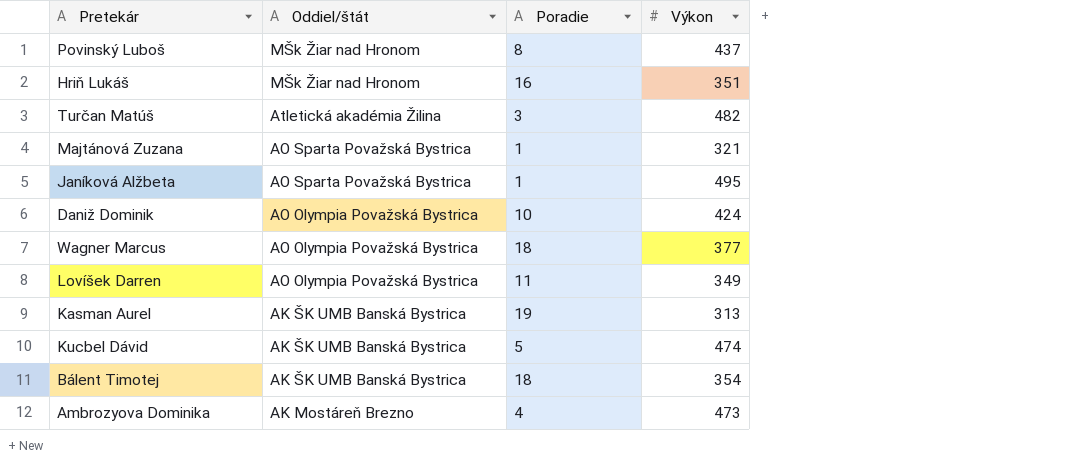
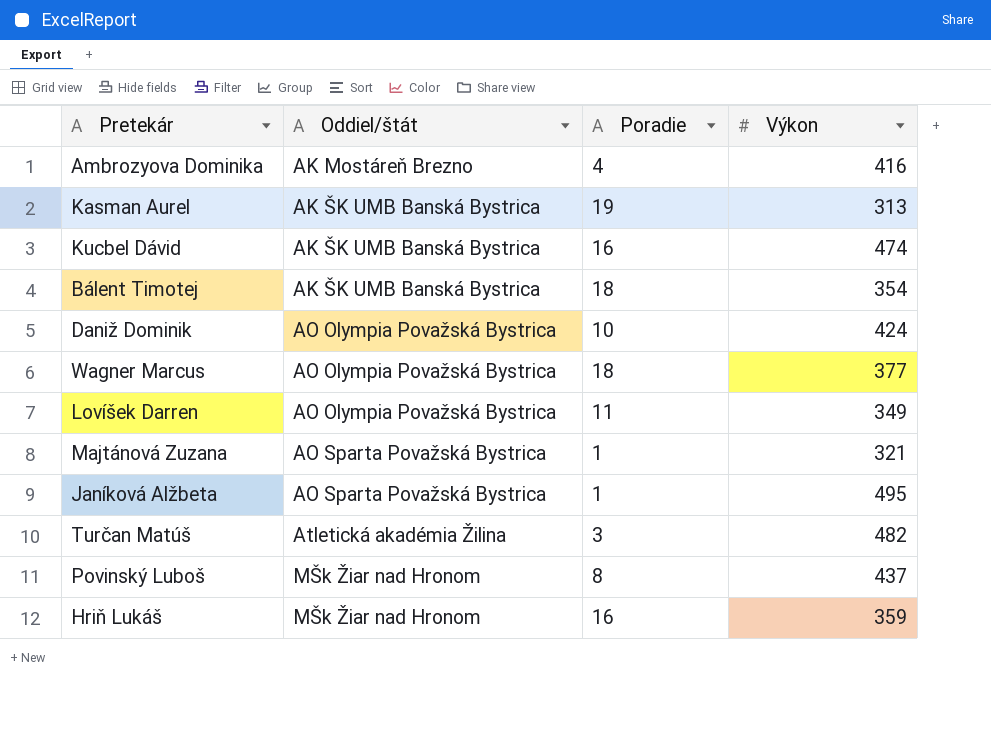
row order: Oddiel/štát descending -> Oddiel/štát ascending
Ambrozyova Dominika | Výkon: 473 -> 416
Kucbel Dávid | Poradie: 5 -> 16
Hriň Lukáš | Výkon: 351 -> 359

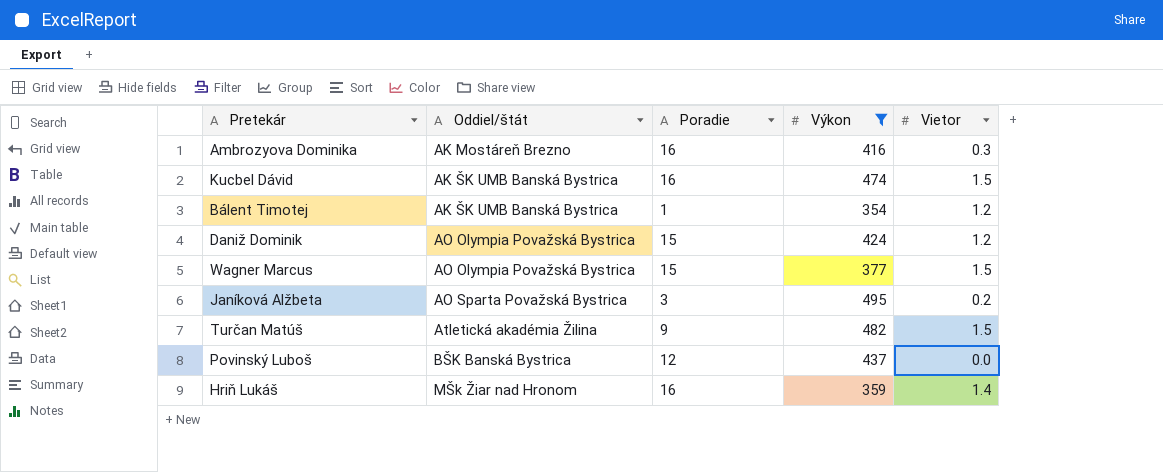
filter: none -> Výkon >= 354
column Vietor | position: none -> 5
Ambrozyova Dominika | Poradie: 4 -> 16
Bálent Timotej | Poradie: 18 -> 1
Daniž Dominik | Poradie: 10 -> 15
Wagner Marcus | Poradie: 18 -> 15
Janíková Alžbeta | Poradie: 1 -> 3
Turčan Matúš | Poradie: 3 -> 9
Povinský Luboš | Oddiel/štát: MŠk Žiar nad Hronom -> BŠK Banská Bystrica
Povinský Luboš | Poradie: 8 -> 12

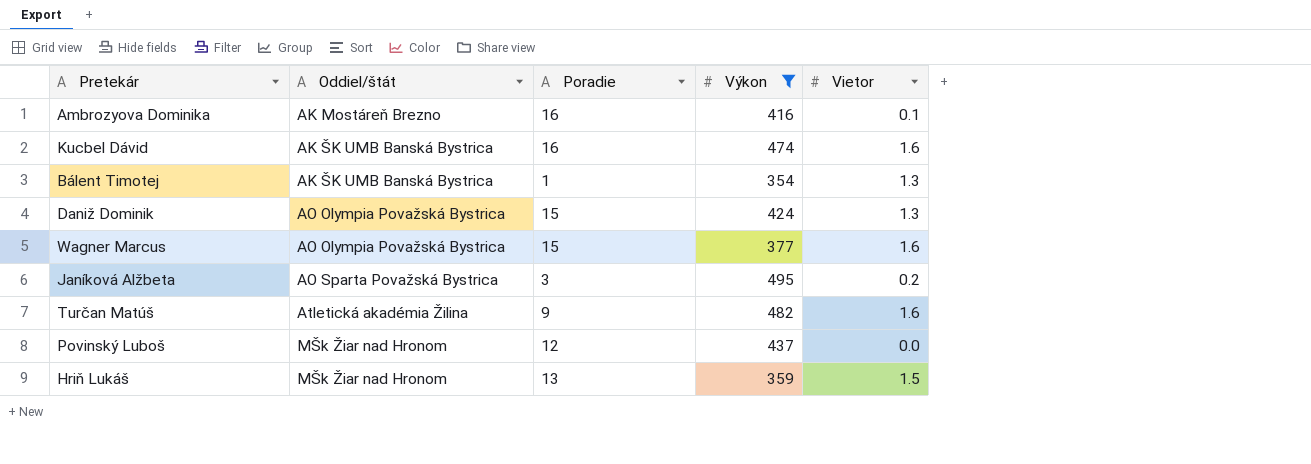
Ambrozyova Dominika | Vietor: 0.3 -> 0.1
Kucbel Dávid | Vietor: 1.5 -> 1.6
Bálent Timotej | Vietor: 1.2 -> 1.3
Daniž Dominik | Vietor: 1.2 -> 1.3
Wagner Marcus | Vietor: 1.5 -> 1.6
Turčan Matúš | Vietor: 1.5 -> 1.6
Povinský Luboš | Oddiel/štát: BŠK Banská Bystrica -> MŠk Žiar nad Hronom
Hriň Lukáš | Poradie: 16 -> 13
Hriň Lukáš | Vietor: 1.4 -> 1.5

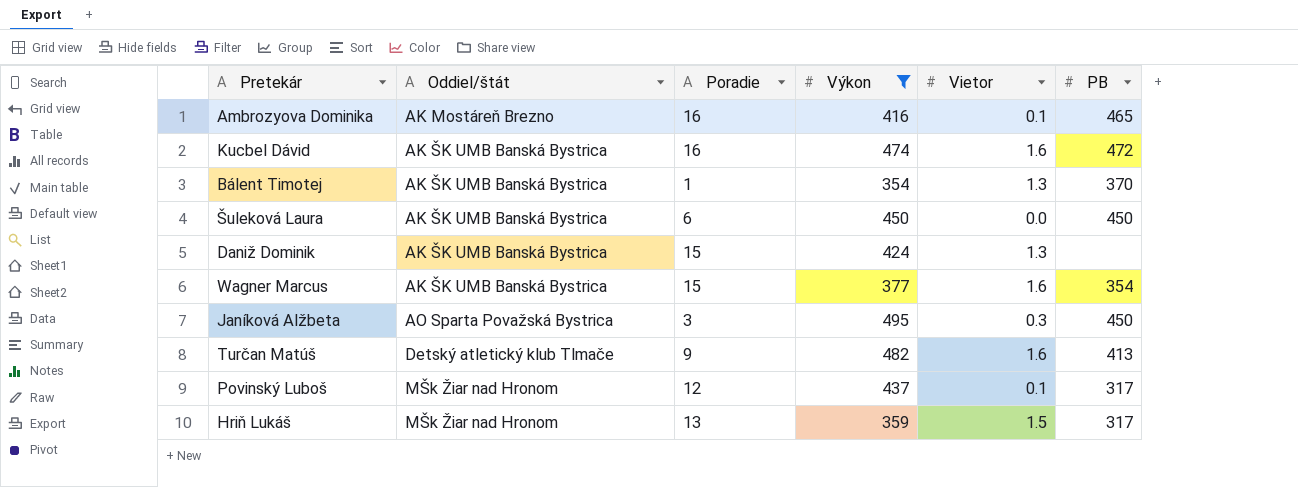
column PB | position: none -> 6
row Šuleková Laura: none -> AK ŠK UMB Banská Bystrica | 6 | 450 | 0.0 | 450
Daniž Dominik | Oddiel/štát: AO Olympia Považská Bystrica -> AK ŠK UMB Banská Bystrica
Wagner Marcus | Oddiel/štát: AO Olympia Považská Bystrica -> AK ŠK UMB Banská Bystrica
Janíková Alžbeta | Vietor: 0.2 -> 0.3
Turčan Matúš | Oddiel/štát: Atletická akadémia Žilina -> Detský atletický klub Tlmače
Povinský Luboš | Vietor: 0.0 -> 0.1

